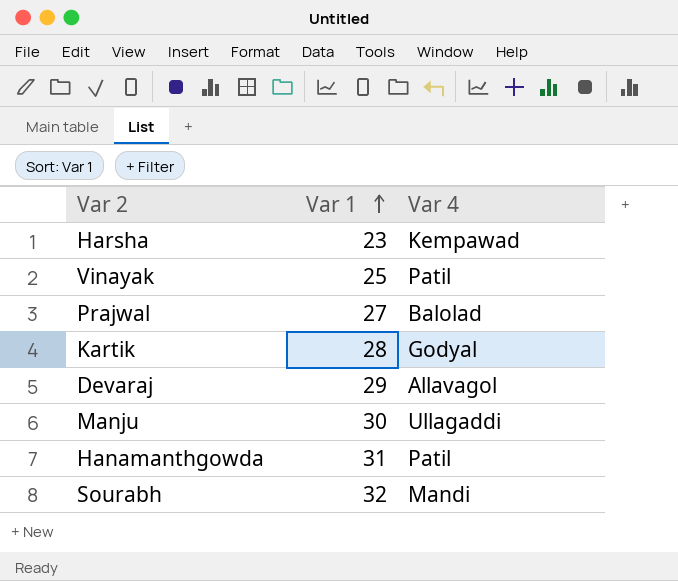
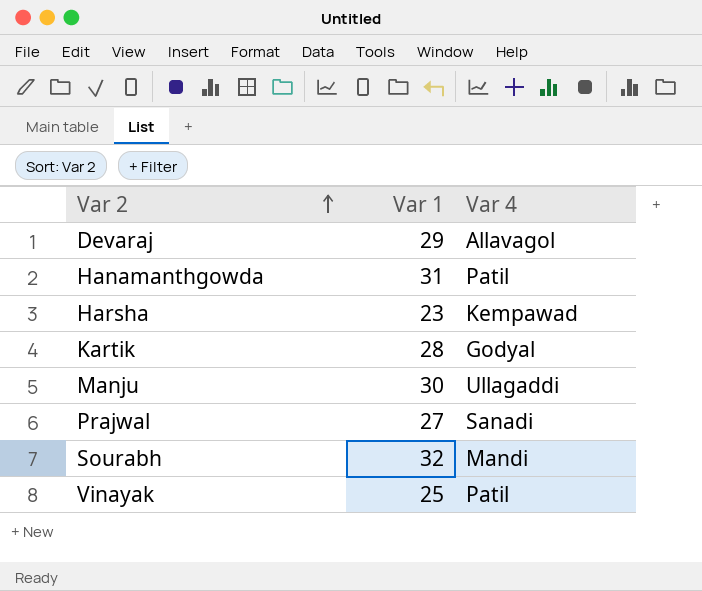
row order: Var 1 ascending -> Var 2 ascending
Prajwal | Var 4: Balolad -> Sanadi

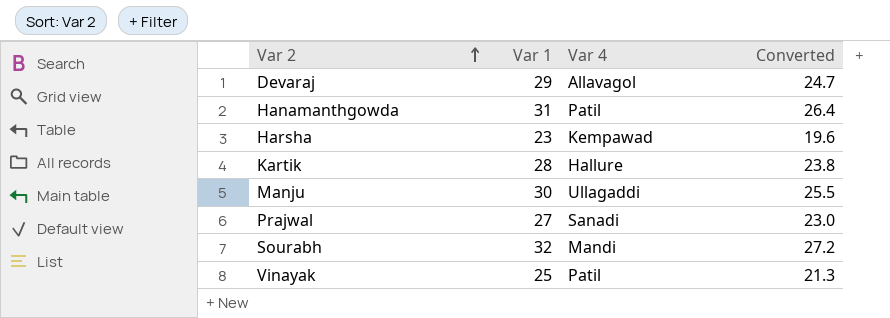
column Converted | formula: none -> [Var 1] * 0.85
Kartik | Var 4: Godyal -> Hallure

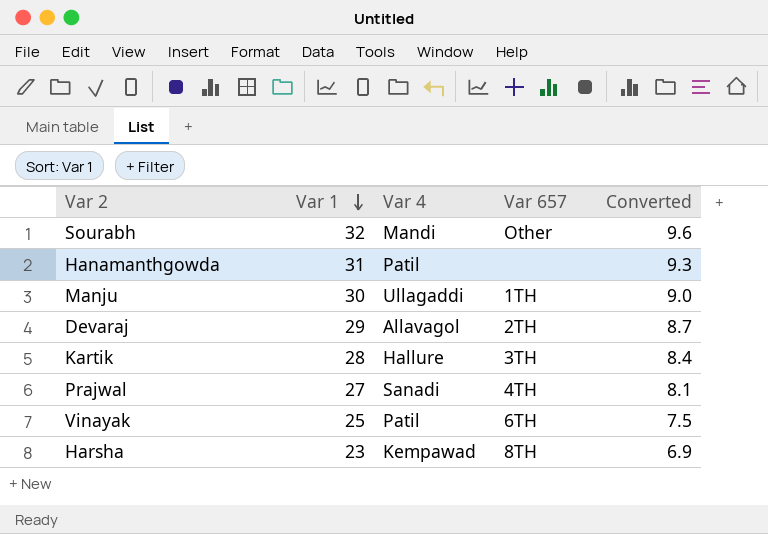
row order: Var 2 ascending -> Var 1 descending
column Var 657 | position: none -> 4
column Converted | formula: [Var 1] * 0.85 -> [Var 1] * 0.3

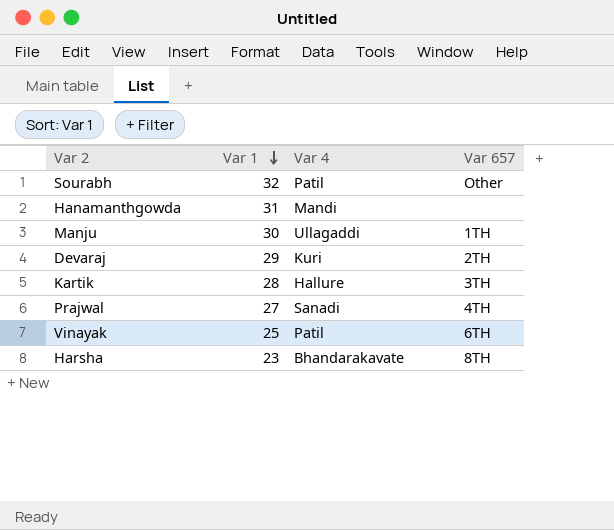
column Converted | formula: [Var 1] * 0.3 -> none
Sourabh | Var 4: Mandi -> Patil
Hanamanthgowda | Var 4: Patil -> Mandi
Devaraj | Var 4: Allavagol -> Kuri
Harsha | Var 4: Kempawad -> Bhandarakavate

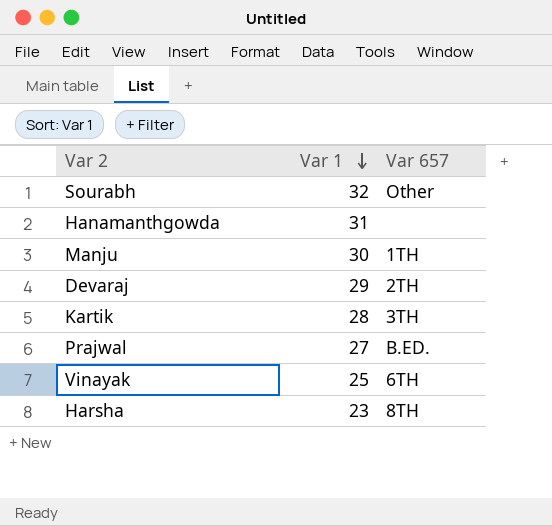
column Var 4 | position: 3 -> none
Prajwal | Var 657: 4TH -> B.ED.

